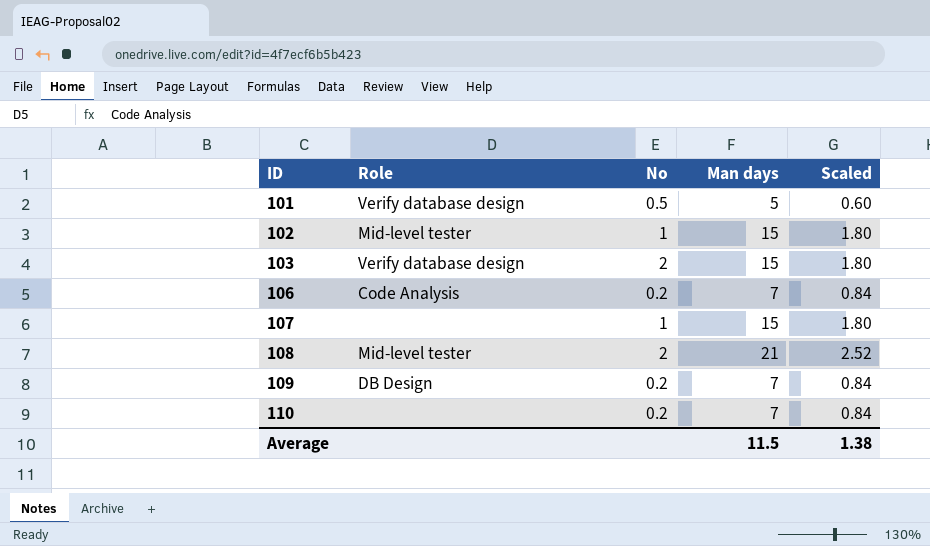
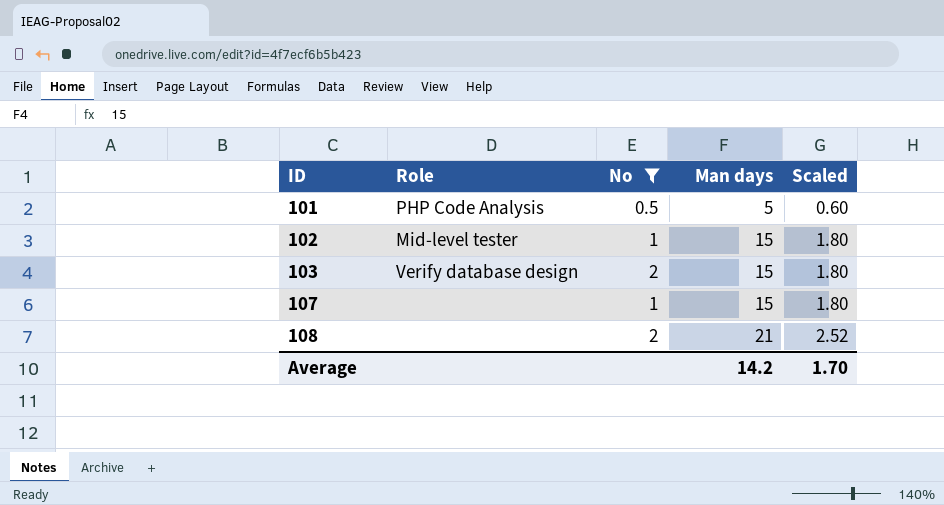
filter: none -> No != 0.2
101 | Role: Verify database design -> PHP Code Analysis
108 | Role: Mid-level tester -> none
Average | Man days: 11.5 -> 14.2
Average | Scaled: 1.38 -> 1.70

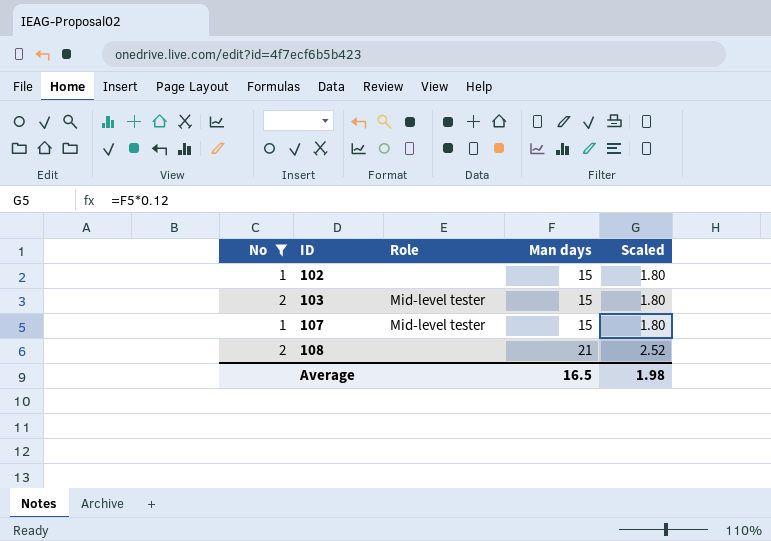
column No | position: 3 -> 1
row 101: PHP Code Analysis | 0.5 | 5 | 0.60 -> none
102 | Role: Mid-level tester -> none
103 | Role: Verify database design -> Mid-level tester
107 | Role: none -> Mid-level tester
Average | Man days: 14.2 -> 16.5
Average | Scaled: 1.70 -> 1.98

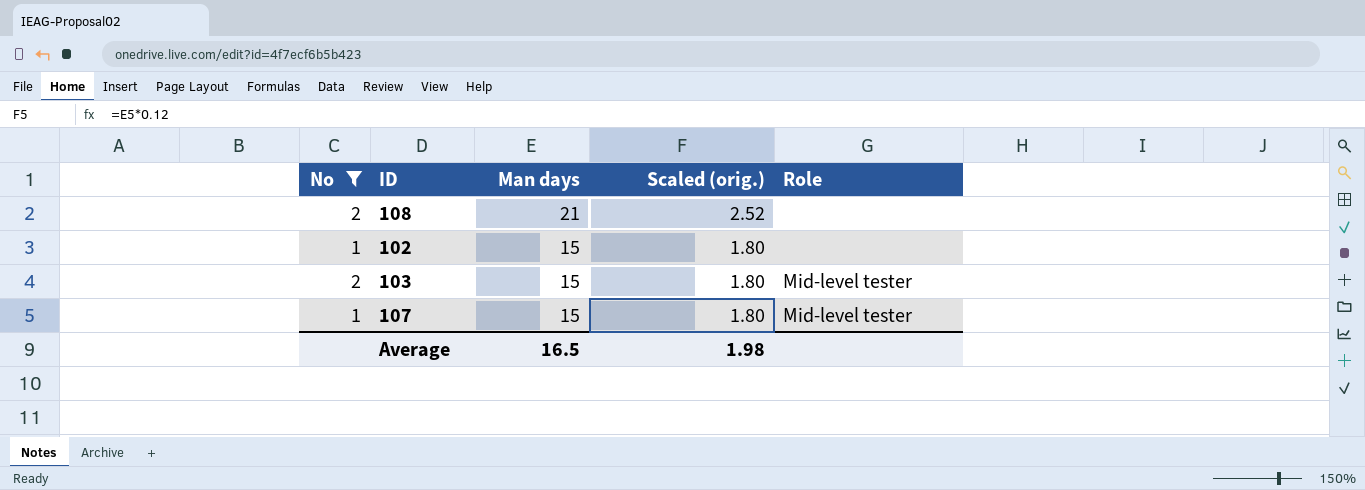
row order: ID ascending -> Man days descending
column name: Scaled -> Scaled (orig.)
column Role | position: 3 -> 5

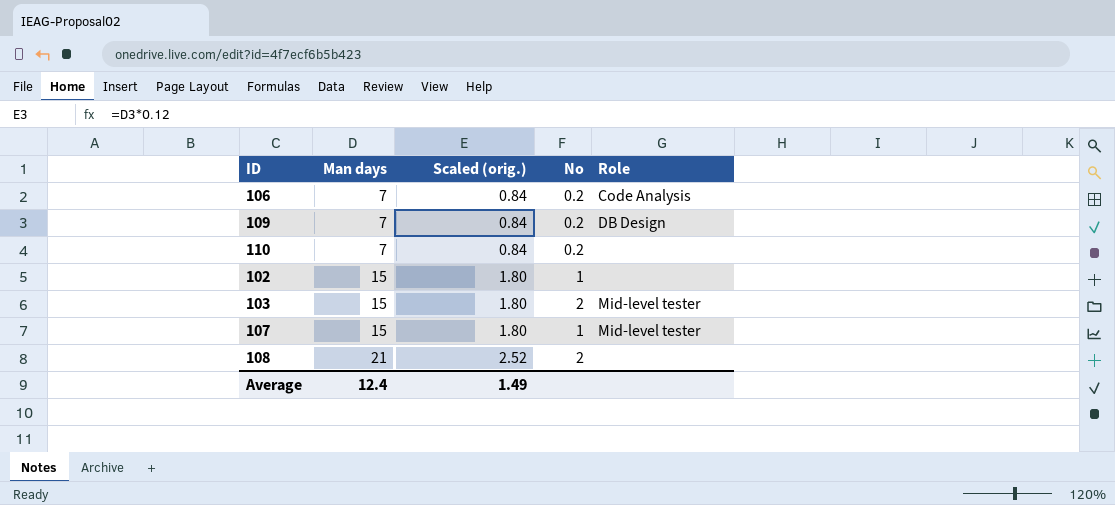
filter: No != 0.2 -> none
row order: Man days descending -> Man days ascending
column No | position: 1 -> 4
Average | Man days: 16.5 -> 12.4
Average | Scaled (orig.): 1.98 -> 1.49

